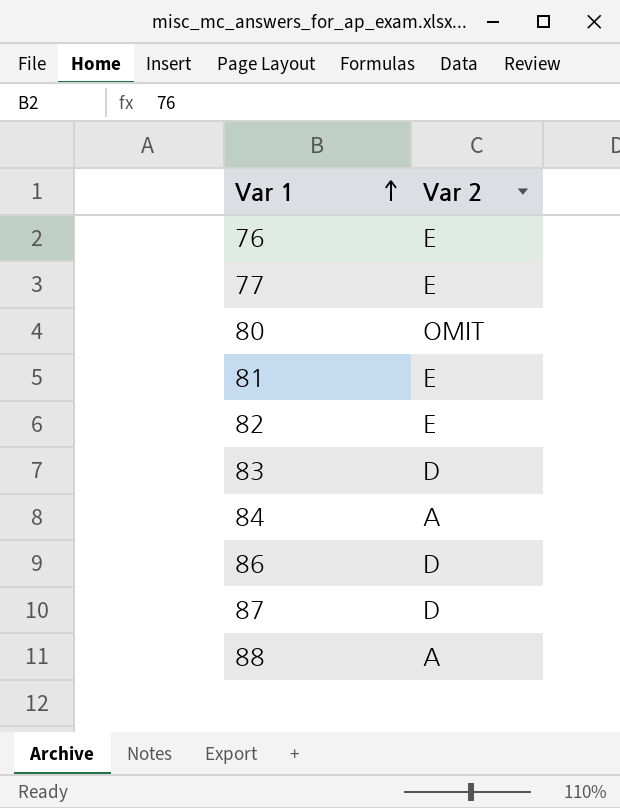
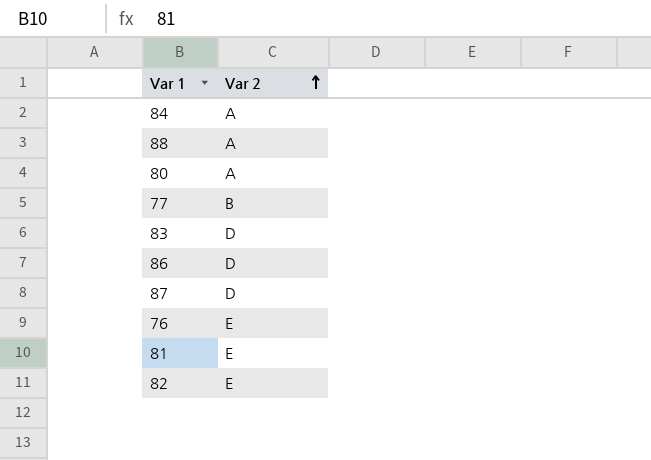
row order: Var 1 ascending -> Var 2 ascending
80 | Var 2: OMIT -> A
77 | Var 2: E -> B

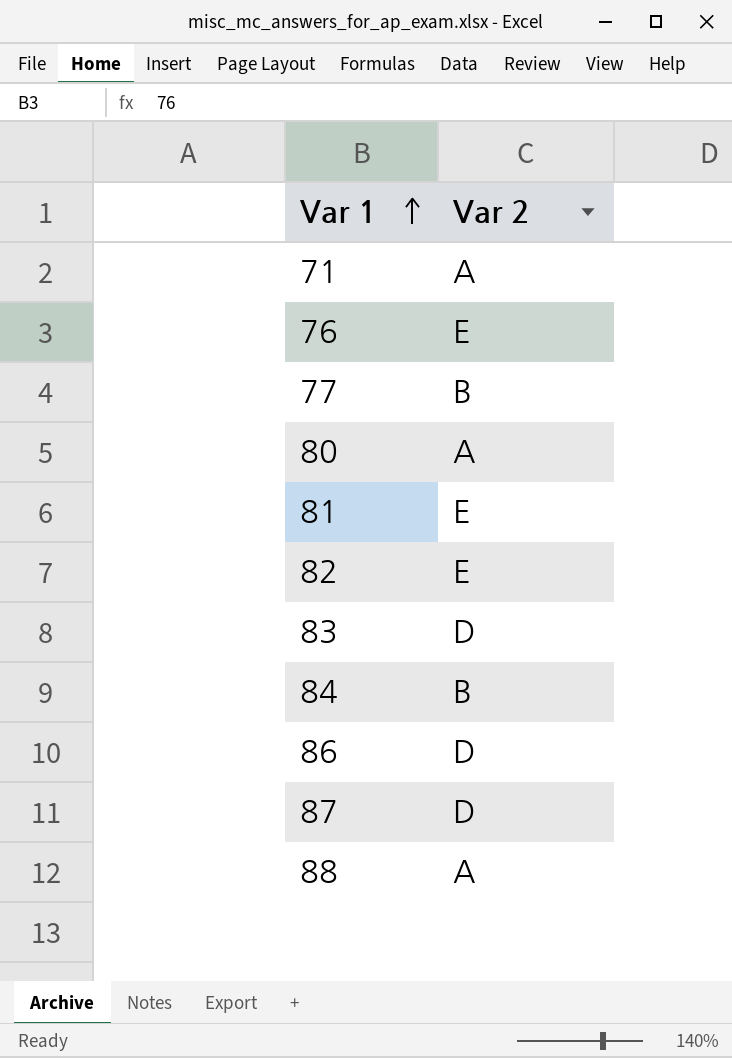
row order: Var 2 ascending -> Var 1 ascending
row 71: none -> A
84 | Var 2: A -> B

